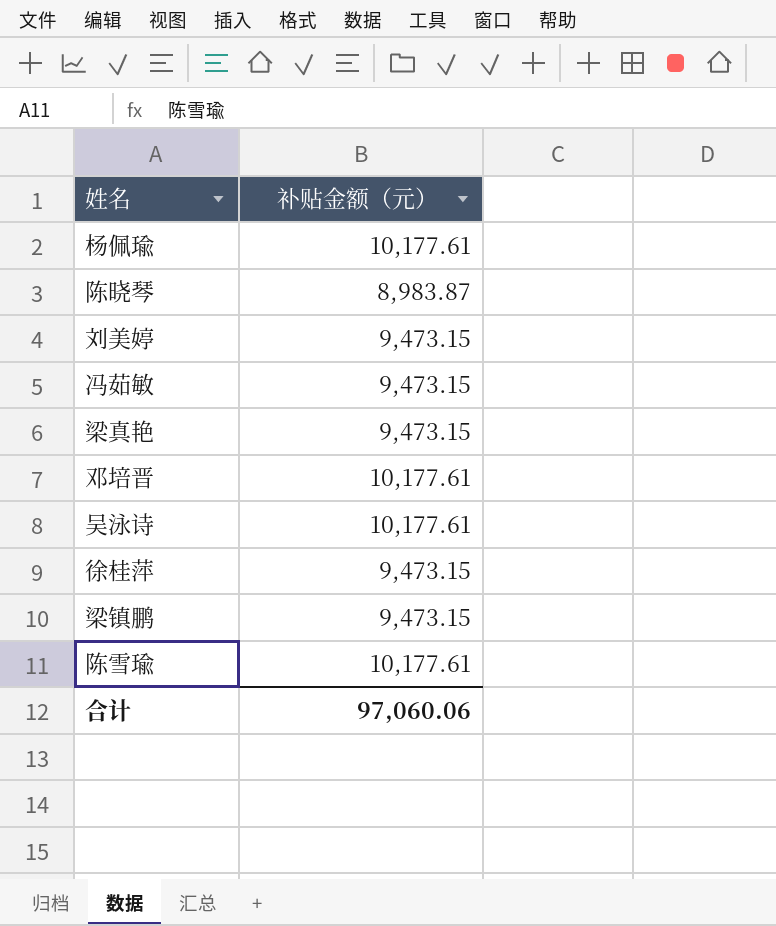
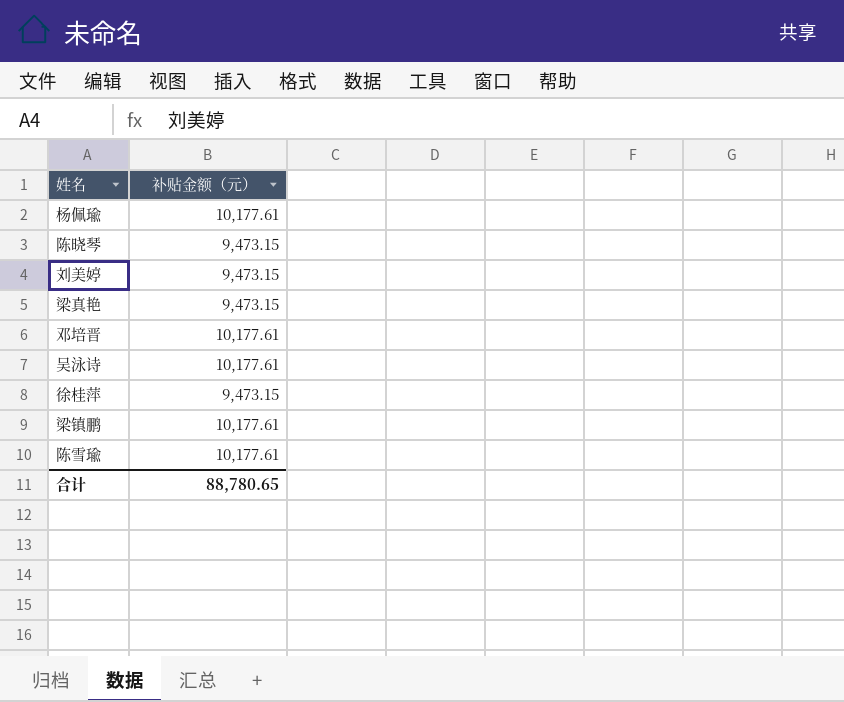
row 冯茹敏: 9,473.15 -> none
陈晓琴 | 补贴金额（元）: 8,983.87 -> 9,473.15
梁镇鹏 | 补贴金额（元）: 9,473.15 -> 10,177.61
合计 | 补贴金额（元）: 97,060.06 -> 88,780.65

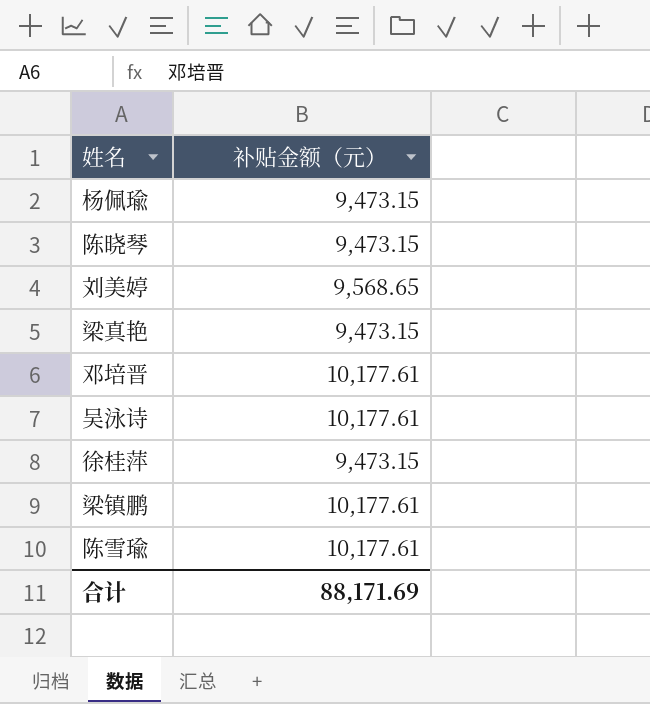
杨佩瑜 | 补贴金额（元）: 10,177.61 -> 9,473.15
刘美婷 | 补贴金额（元）: 9,473.15 -> 9,568.65
合计 | 补贴金额（元）: 88,780.65 -> 88,171.69

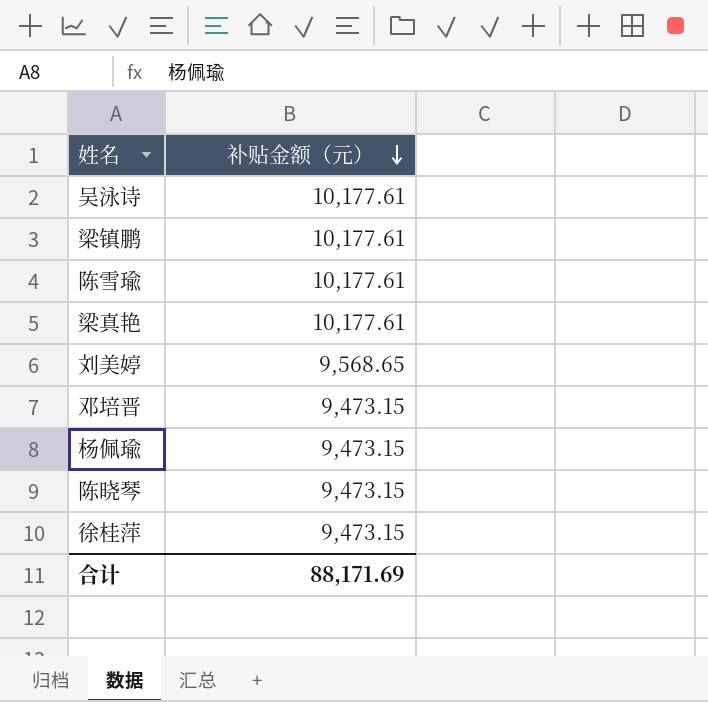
row order: none -> 补贴金额（元） descending
梁真艳 | 补贴金额（元）: 9,473.15 -> 10,177.61
邓培晋 | 补贴金额（元）: 10,177.61 -> 9,473.15

